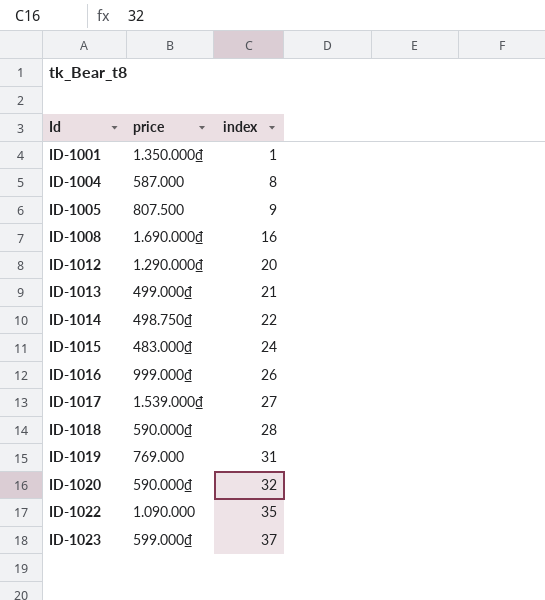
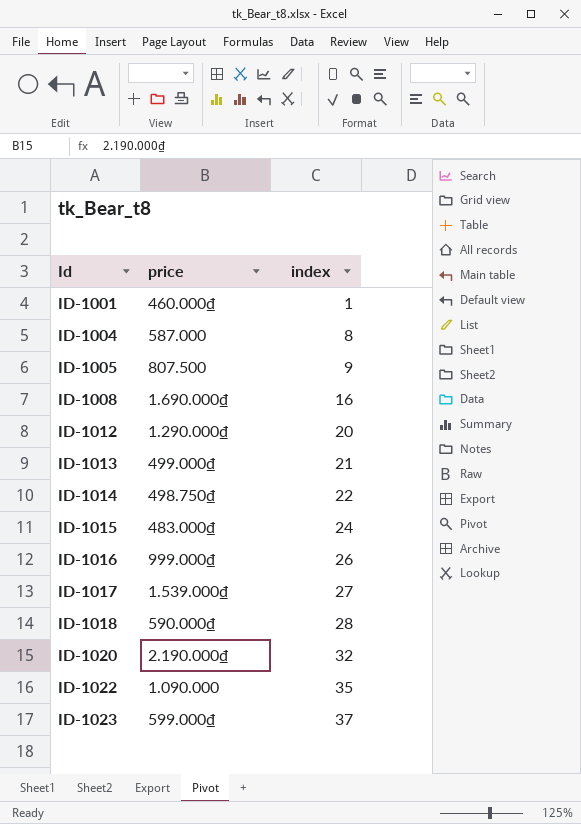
row ID-1019: 769.000 | 31 -> none
ID-1001 | price: 1.350.000₫ -> 460.000₫
ID-1020 | price: 590.000₫ -> 2.190.000₫

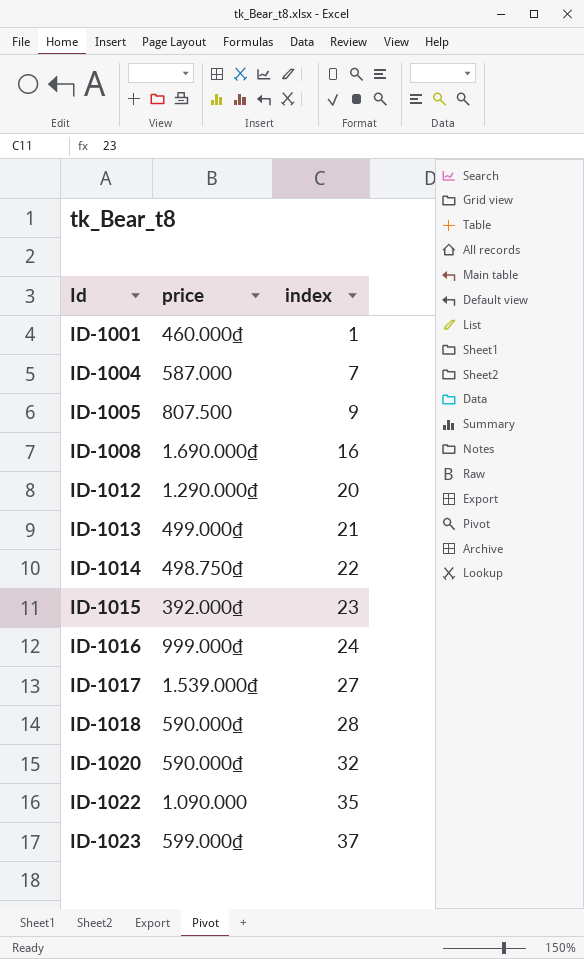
ID-1004 | index: 8 -> 7
ID-1015 | price: 483.000₫ -> 392.000₫
ID-1015 | index: 24 -> 23
ID-1016 | index: 26 -> 24
ID-1020 | price: 2.190.000₫ -> 590.000₫

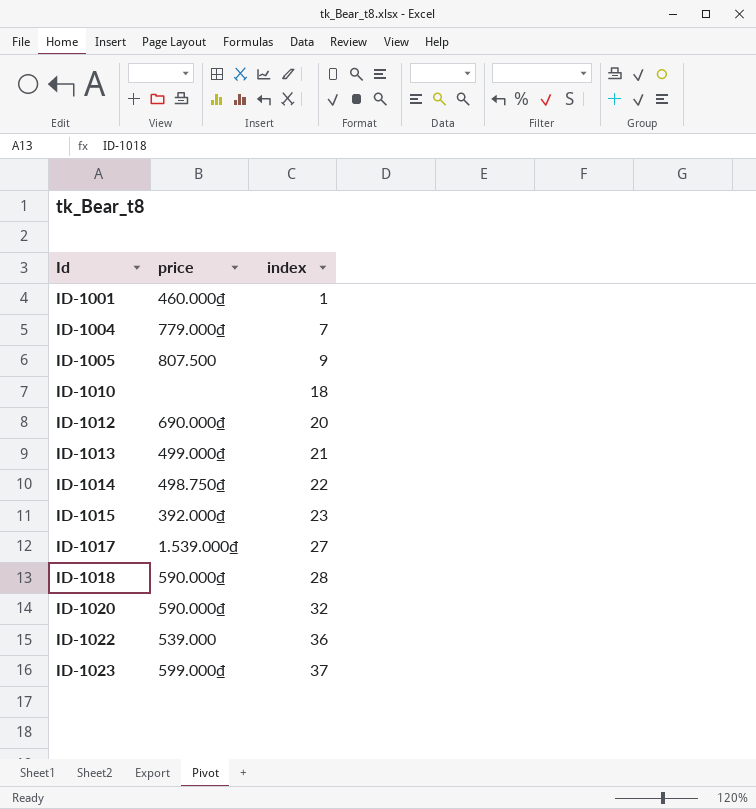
row ID-1008: 1.690.000₫ | 16 -> none
row ID-1016: 999.000₫ | 24 -> none
ID-1004 | price: 587.000 -> 779.000₫
row ID-1010: none -> none | 18
ID-1012 | price: 1.290.000₫ -> 690.000₫
ID-1022 | price: 1.090.000 -> 539.000
ID-1022 | index: 35 -> 36

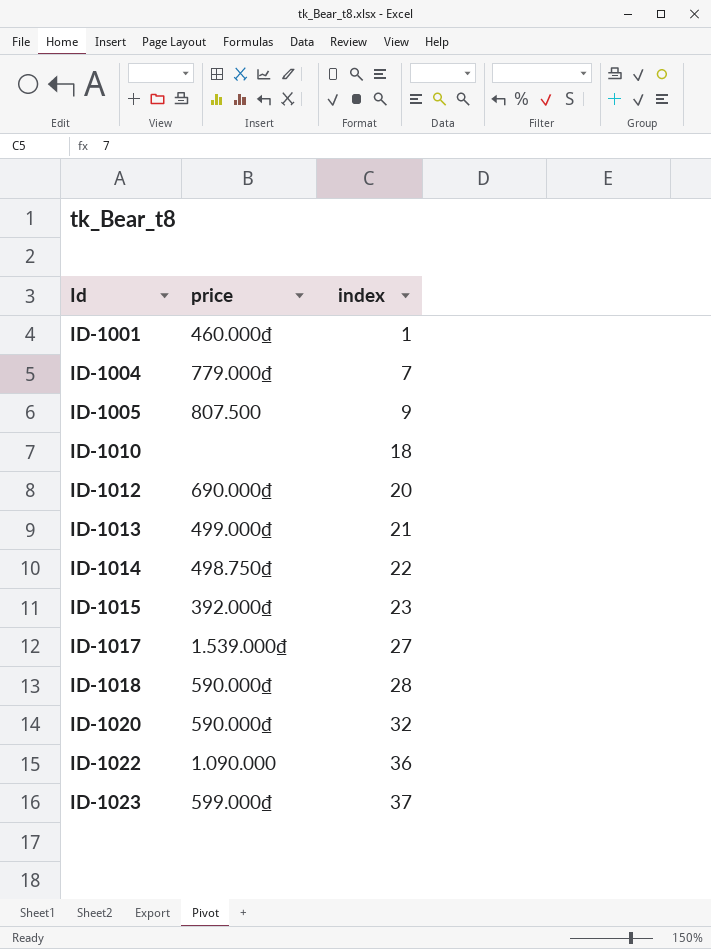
ID-1022 | price: 539.000 -> 1.090.000

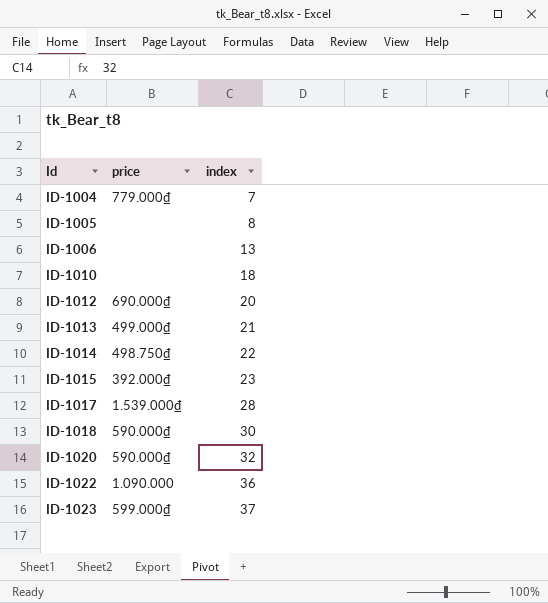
row ID-1001: 460.000₫ | 1 -> none
ID-1005 | price: 807.500 -> none
ID-1005 | index: 9 -> 8
row ID-1006: none -> none | 13
ID-1017 | index: 27 -> 28
ID-1018 | index: 28 -> 30

